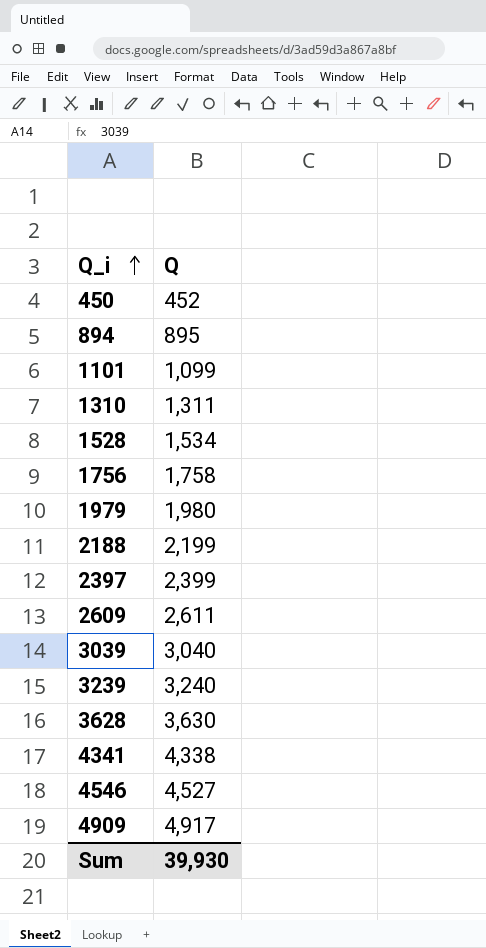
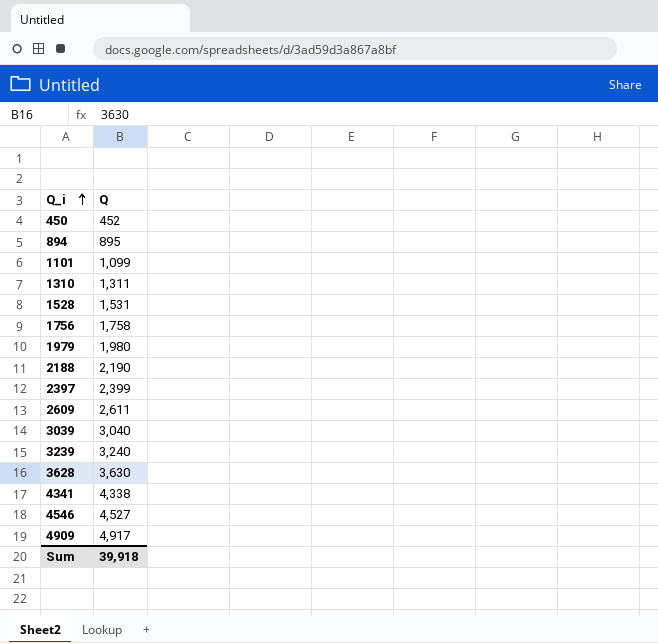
1528 | Q: 1,534 -> 1,531
2188 | Q: 2,199 -> 2,190
Sum | Q: 39,930 -> 39,918

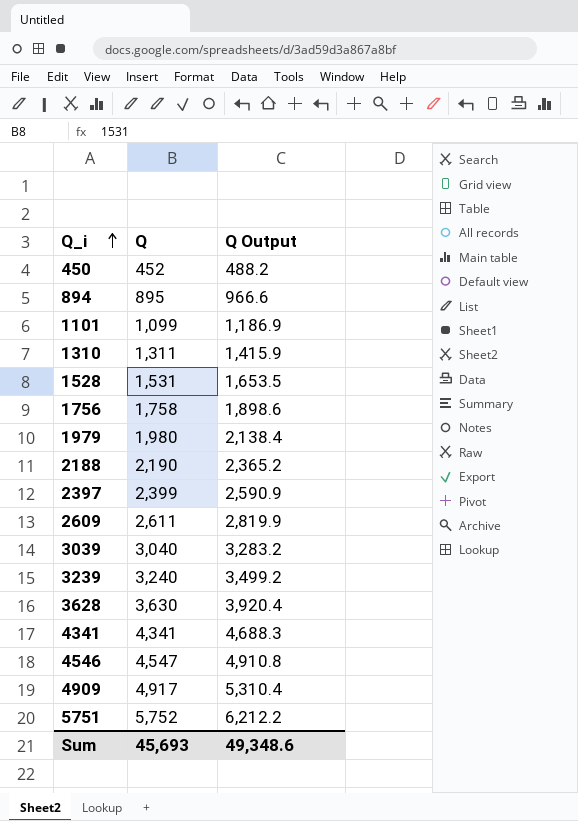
column Q Output | formula: none -> [Q] * 1.08
4341 | Q: 4,338 -> 4,341
4546 | Q: 4,527 -> 4,547
row 5751: none -> 5,752 | 6,212.2
Sum | Q: 39,918 -> 45,693

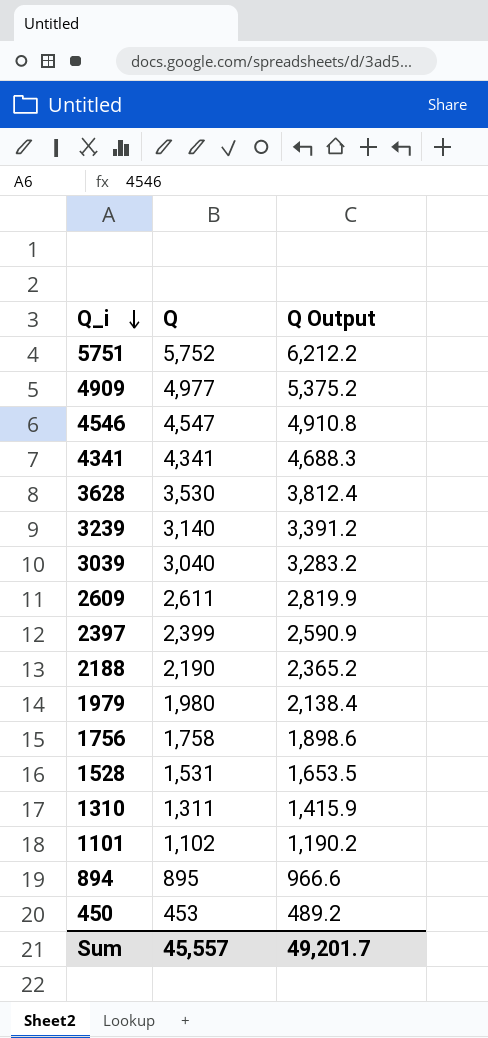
row order: Q_i ascending -> Q_i descending
4909 | Q: 4,917 -> 4,977
4909 | Q Output: 5,310.4 -> 5,375.2
3628 | Q: 3,630 -> 3,530
3628 | Q Output: 3,920.4 -> 3,812.4
3239 | Q: 3,240 -> 3,140
3239 | Q Output: 3,499.2 -> 3,391.2
1101 | Q: 1,099 -> 1,102
1101 | Q Output: 1,186.9 -> 1,190.2
450 | Q: 452 -> 453
450 | Q Output: 488.2 -> 489.2
Sum | Q: 45,693 -> 45,557
Sum | Q Output: 49,348.6 -> 49,201.7

